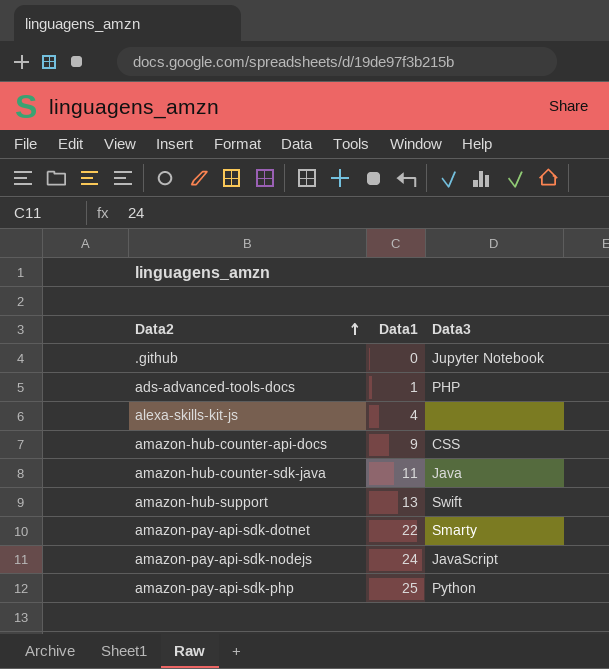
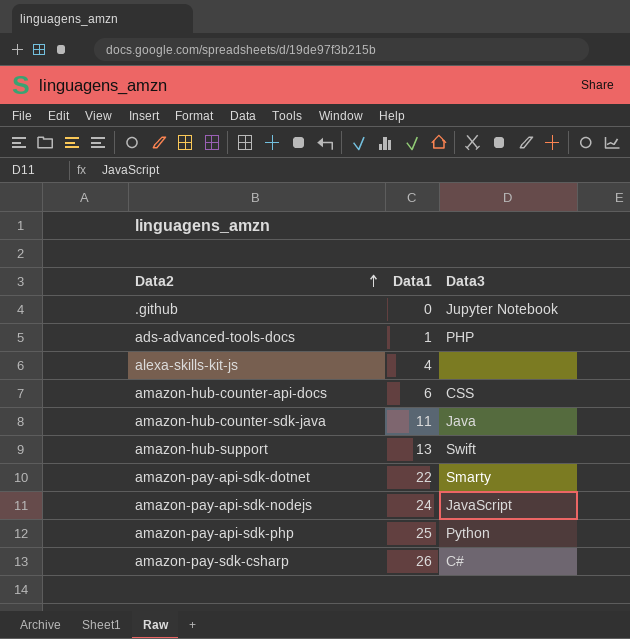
amazon-hub-counter-api-docs | Data1: 9 -> 6
row amazon-pay-sdk-csharp: none -> 26 | C#

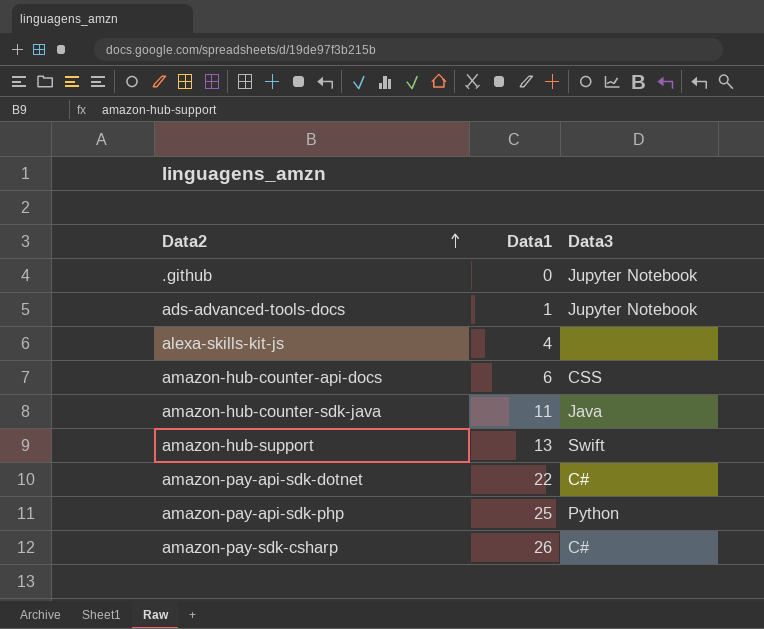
row amazon-pay-api-sdk-nodejs: 24 | JavaScript -> none
ads-advanced-tools-docs | Data3: PHP -> Jupyter Notebook
amazon-pay-api-sdk-dotnet | Data3: Smarty -> C#

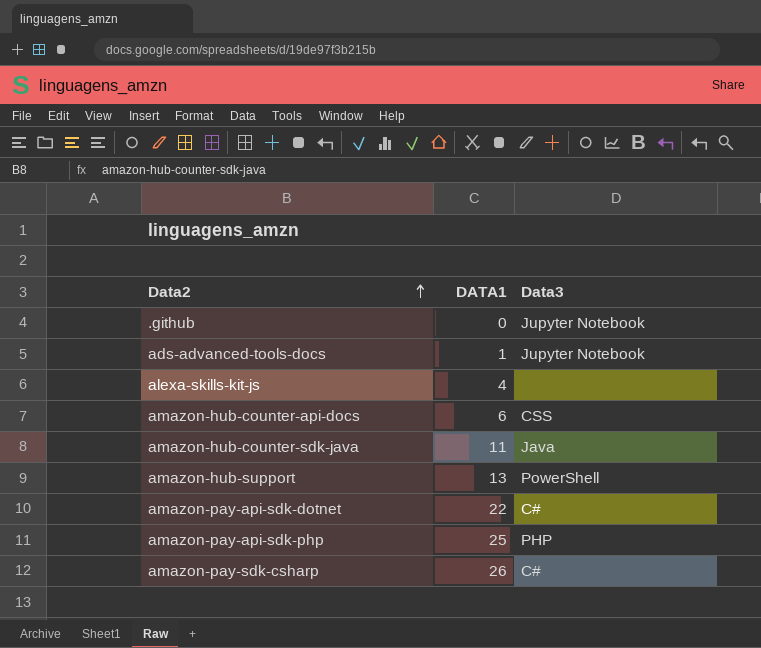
column name: Data1 -> DATA1
amazon-hub-support | Data3: Swift -> PowerShell
amazon-pay-api-sdk-php | Data3: Python -> PHP

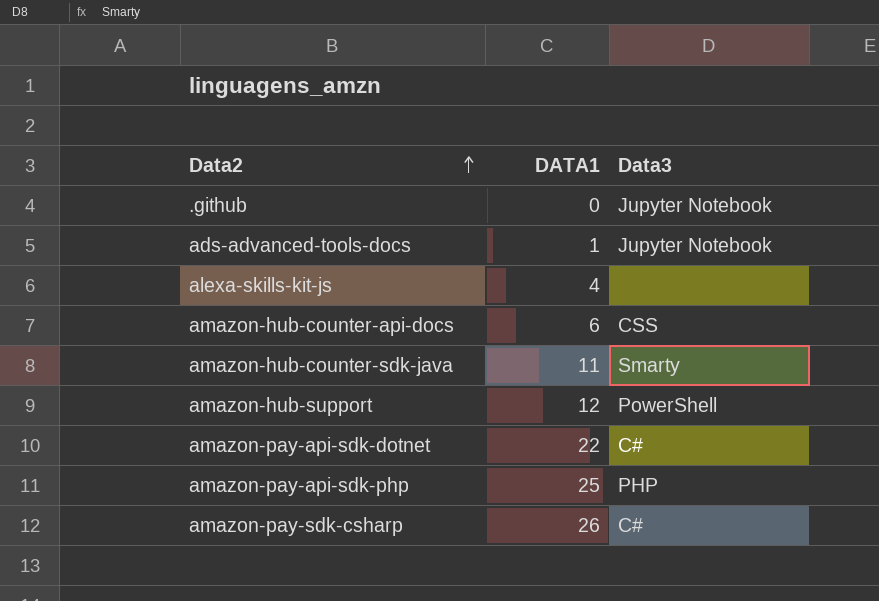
amazon-hub-counter-sdk-java | Data3: Java -> Smarty
amazon-hub-support | DATA1: 13 -> 12

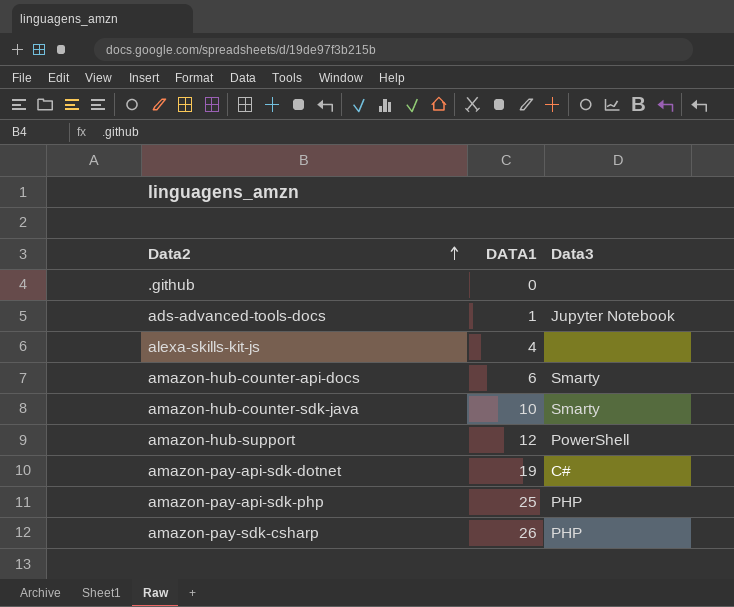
.github | Data3: Jupyter Notebook -> none
amazon-hub-counter-api-docs | Data3: CSS -> Smarty
amazon-hub-counter-sdk-java | DATA1: 11 -> 10
amazon-pay-api-sdk-dotnet | DATA1: 22 -> 19
amazon-pay-sdk-csharp | Data3: C# -> PHP

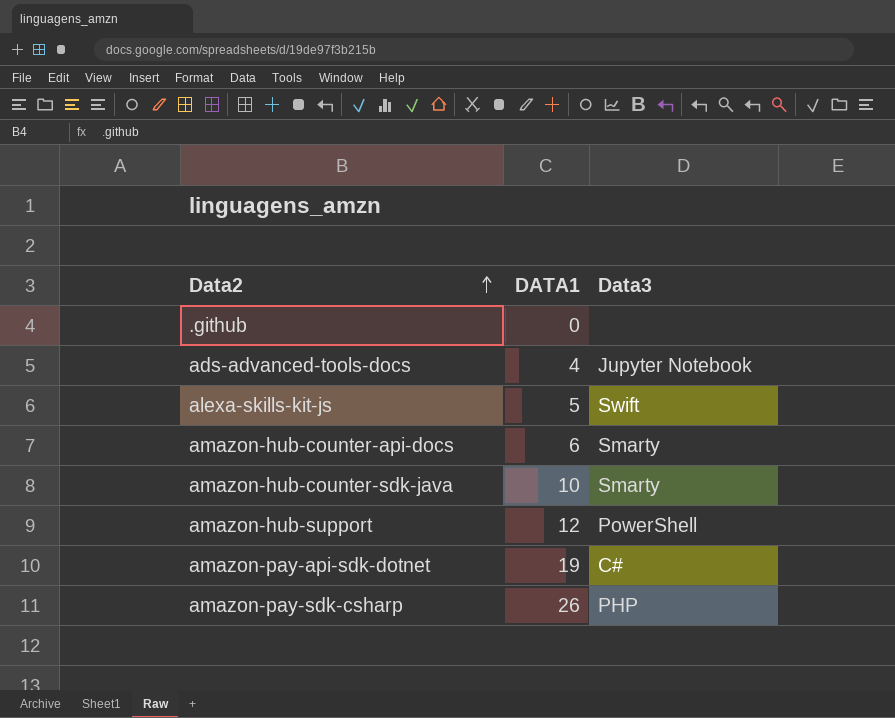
row amazon-pay-api-sdk-php: 25 | PHP -> none
ads-advanced-tools-docs | DATA1: 1 -> 4
alexa-skills-kit-js | DATA1: 4 -> 5
alexa-skills-kit-js | Data3: none -> Swift

